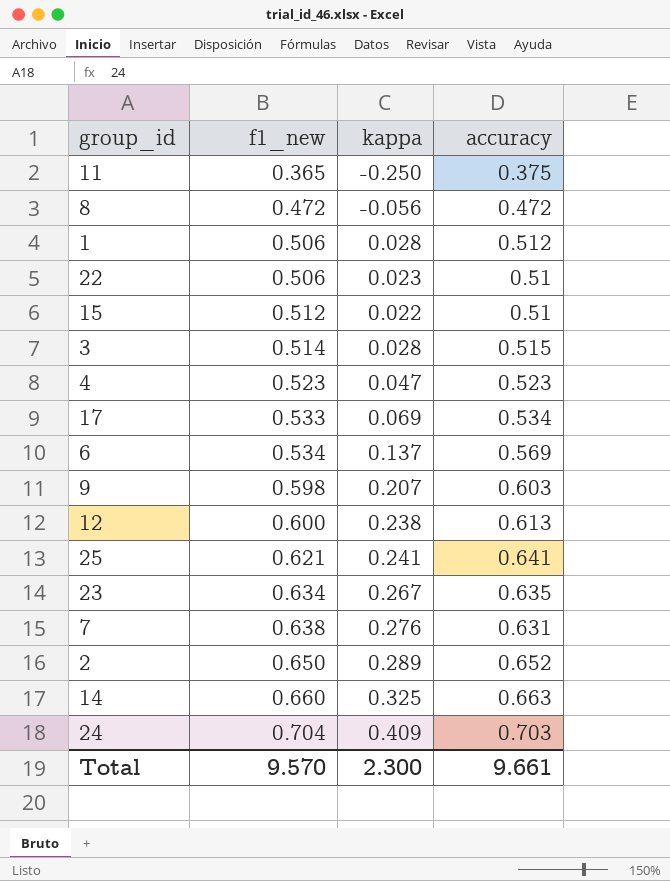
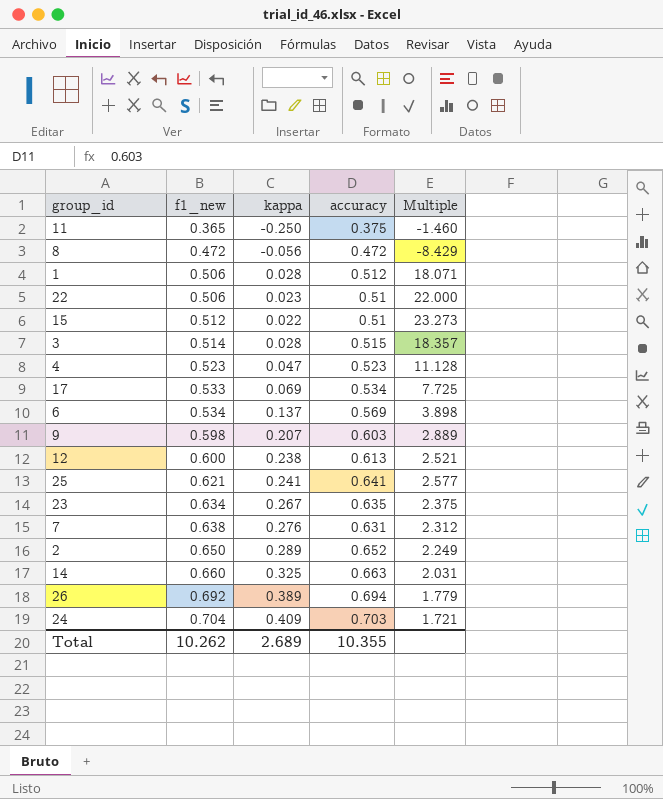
column Multiple | formula: none -> [f1_new] / [kappa]
row 26: none -> 0.692 | 0.389 | 0.694 | 1.779
Total | f1_new: 9.570 -> 10.262
Total | kappa: 2.300 -> 2.689
Total | accuracy: 9.661 -> 10.355

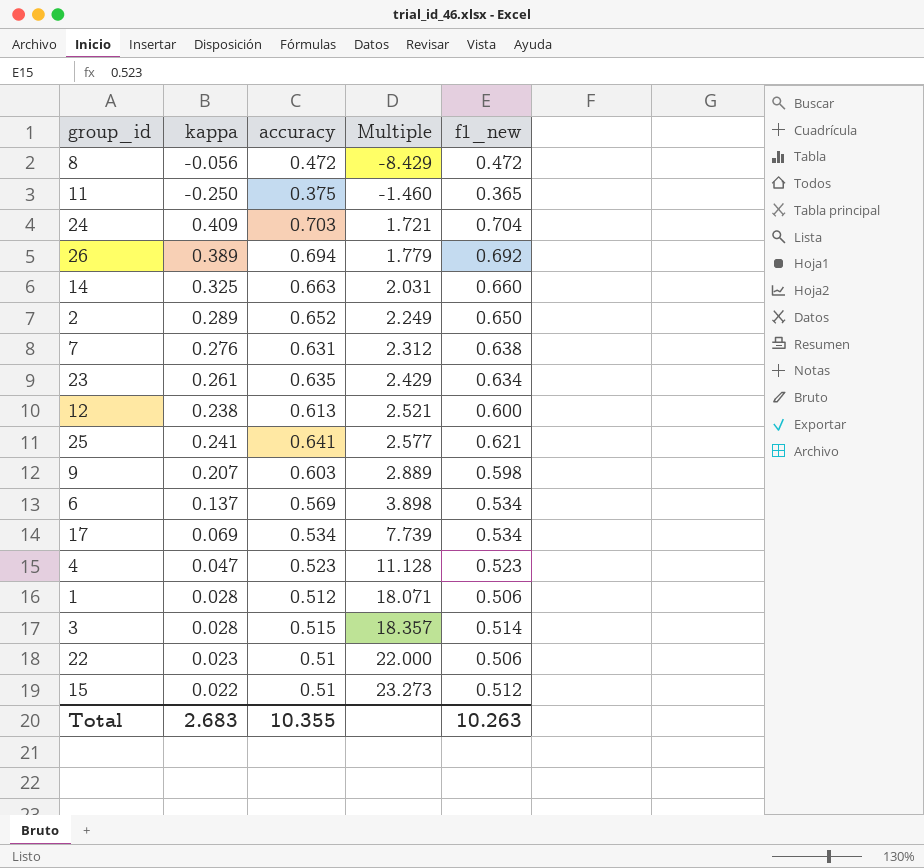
row order: f1_new ascending -> Multiple ascending
column f1_new | position: 2 -> 5
23 | kappa: 0.267 -> 0.261
23 | Multiple: 2.375 -> 2.429
17 | Multiple: 7.725 -> 7.739
17 | f1_new: 0.533 -> 0.534
Total | kappa: 2.689 -> 2.683
Total | f1_new: 10.262 -> 10.263

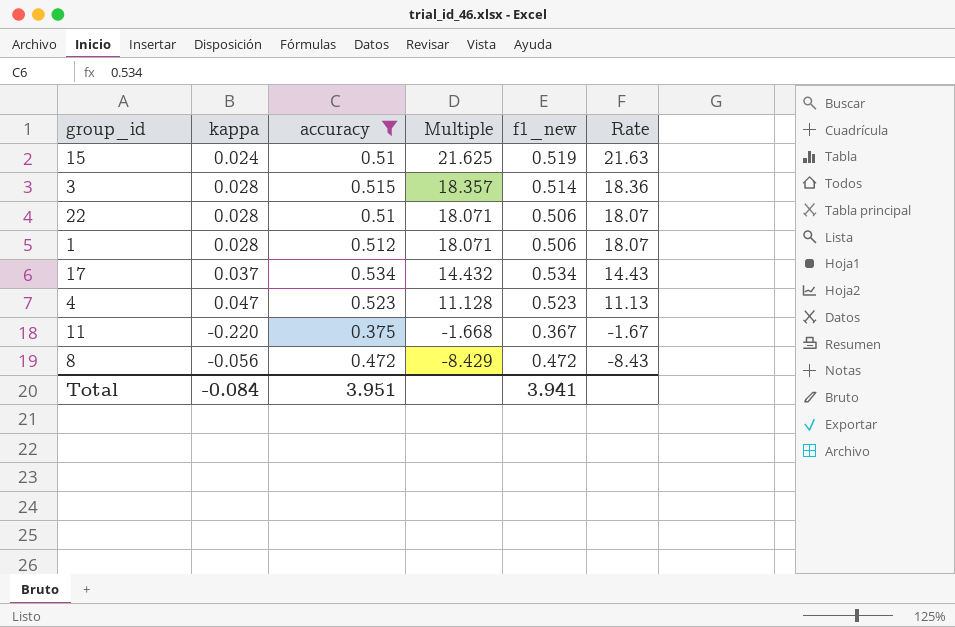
filter: none -> accuracy <= 0.534
row order: Multiple ascending -> Multiple descending
column Rate | formula: none -> [f1_new] / [kappa]
15 | kappa: 0.022 -> 0.024
15 | Multiple: 23.273 -> 21.625
15 | f1_new: 0.512 -> 0.519
22 | kappa: 0.023 -> 0.028
22 | Multiple: 22.000 -> 18.071
17 | kappa: 0.069 -> 0.037
17 | Multiple: 7.739 -> 14.432
11 | kappa: -0.250 -> -0.220
11 | Multiple: -1.460 -> -1.668
11 | f1_new: 0.365 -> 0.367
Total | kappa: 2.683 -> -0.084
Total | accuracy: 10.355 -> 3.951
Total | f1_new: 10.263 -> 3.941

